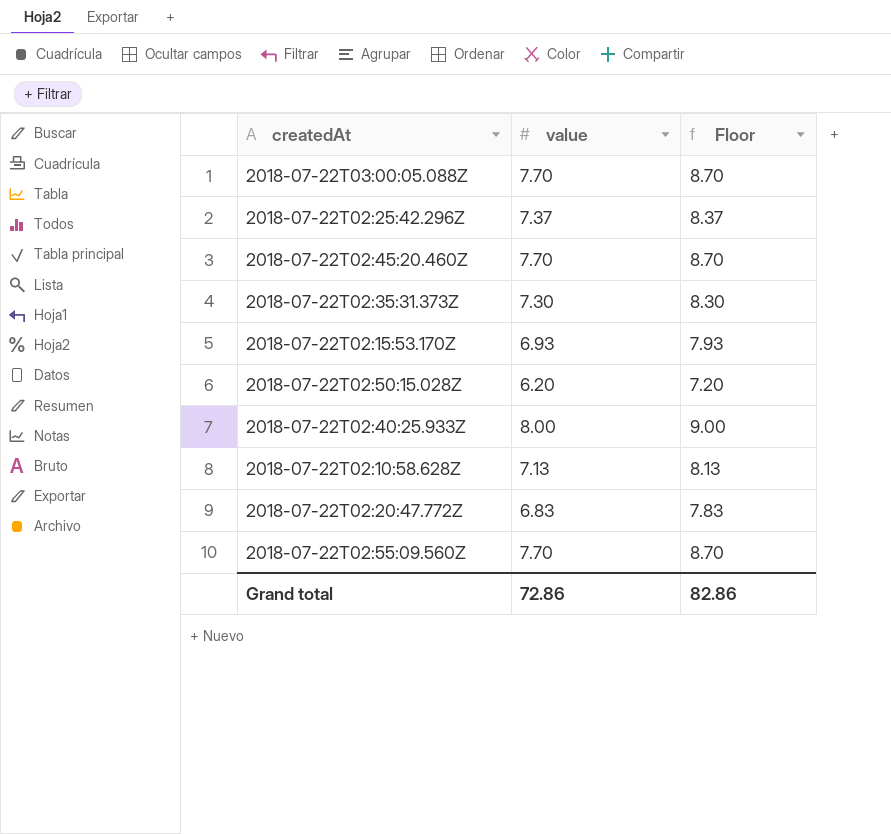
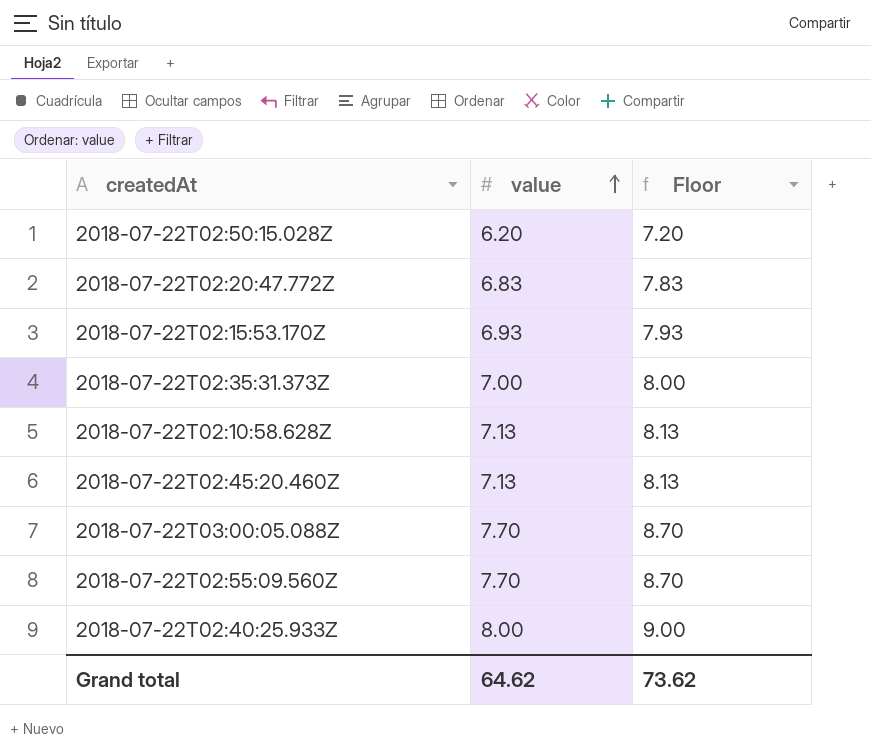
row order: none -> value ascending
row 2018-07-22T02:25:42.296Z: 7.37 | 8.37 -> none
2018-07-22T02:35:31.373Z | value: 7.30 -> 7.00
2018-07-22T02:35:31.373Z | Floor: 8.30 -> 8.00
2018-07-22T02:45:20.460Z | value: 7.70 -> 7.13
2018-07-22T02:45:20.460Z | Floor: 8.70 -> 8.13
Grand total | value: 72.86 -> 64.62
Grand total | Floor: 82.86 -> 73.62

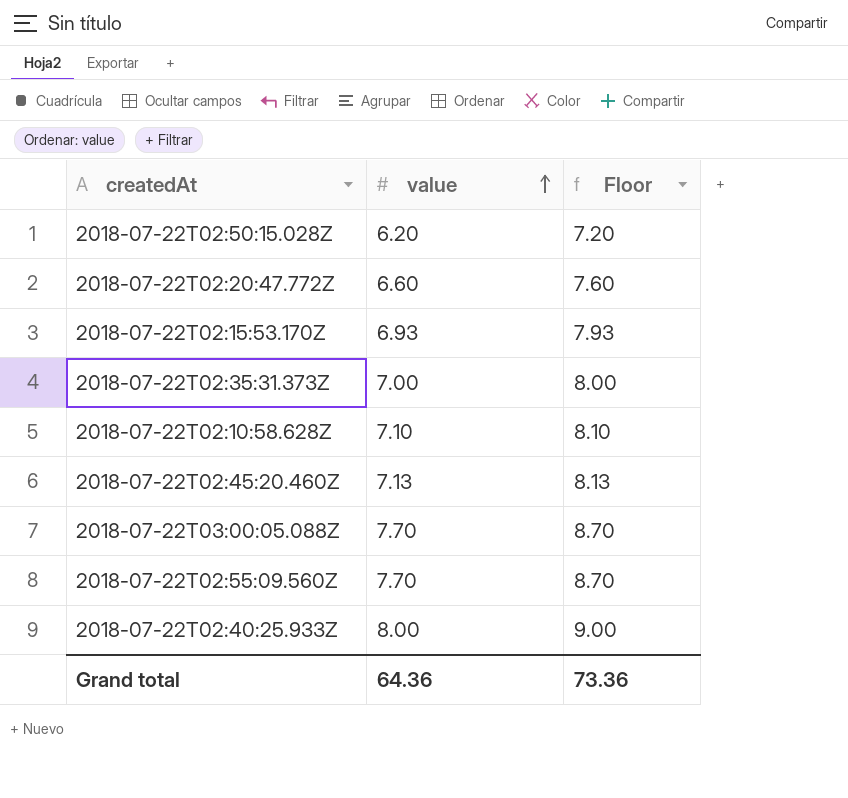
2018-07-22T02:20:47.772Z | value: 6.83 -> 6.60
2018-07-22T02:20:47.772Z | Floor: 7.83 -> 7.60
2018-07-22T02:10:58.628Z | value: 7.13 -> 7.10
2018-07-22T02:10:58.628Z | Floor: 8.13 -> 8.10
Grand total | value: 64.62 -> 64.36
Grand total | Floor: 73.62 -> 73.36

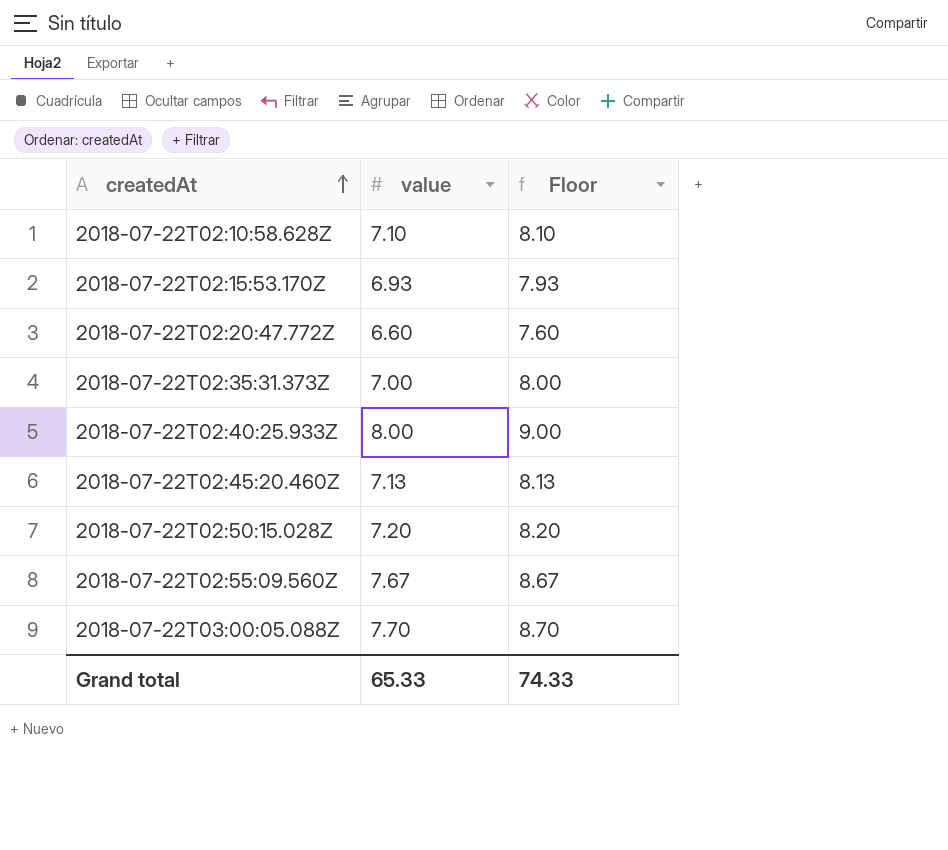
row order: value ascending -> createdAt ascending
2018-07-22T02:50:15.028Z | value: 6.20 -> 7.20
2018-07-22T02:50:15.028Z | Floor: 7.20 -> 8.20
2018-07-22T02:55:09.560Z | value: 7.70 -> 7.67
2018-07-22T02:55:09.560Z | Floor: 8.70 -> 8.67
Grand total | value: 64.36 -> 65.33
Grand total | Floor: 73.36 -> 74.33

